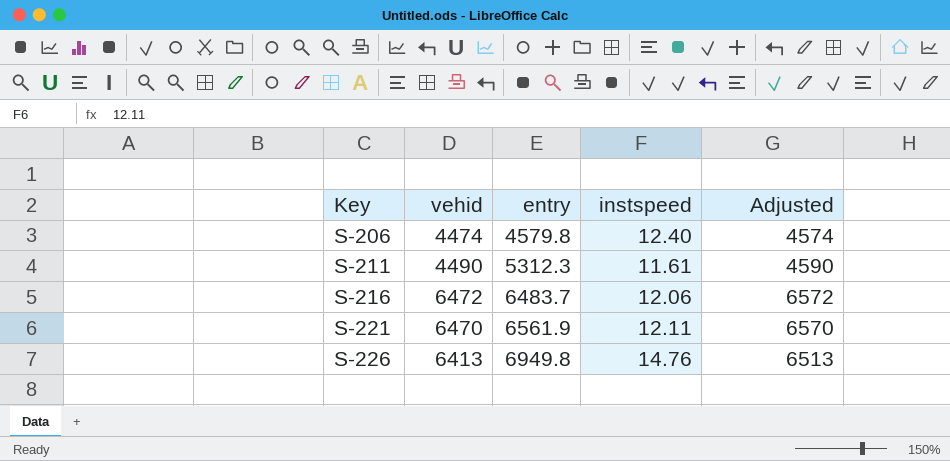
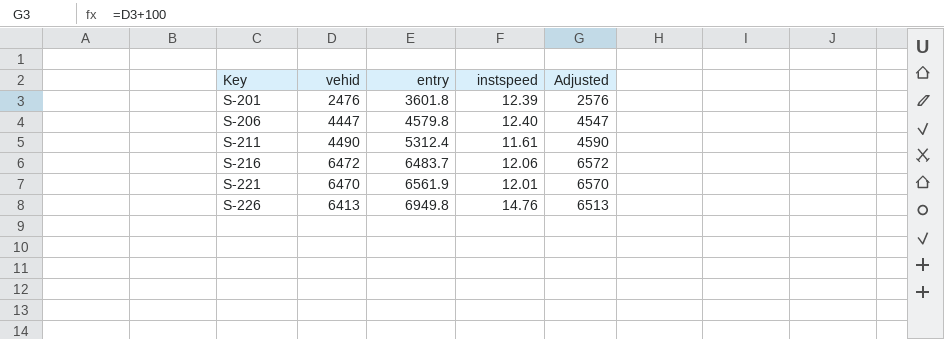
row S-201: none -> 2476 | 3601.8 | 12.39 | 2576
S-206 | vehid: 4474 -> 4447
S-206 | Adjusted: 4574 -> 4547
S-211 | entry: 5312.3 -> 5312.4
S-221 | instspeed: 12.11 -> 12.01

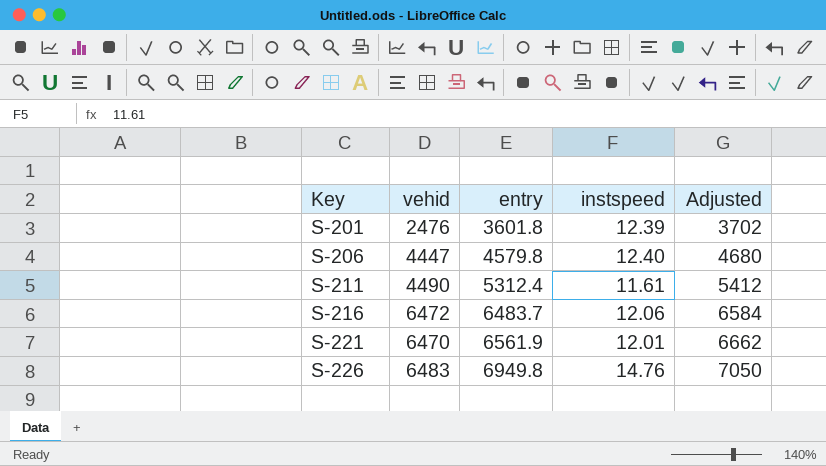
column Adjusted | formula: [vehid] + 100 -> [entry] + 100
S-226 | vehid: 6413 -> 6483

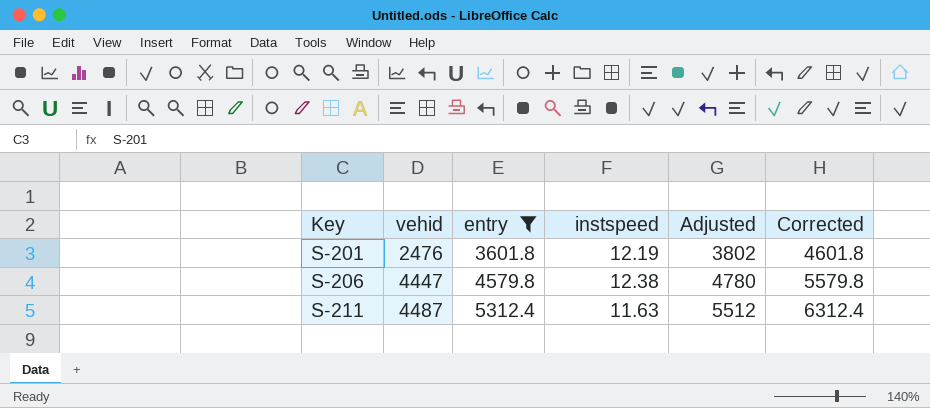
filter: none -> entry <= 5312.4
column Adjusted | formula: [entry] + 100 -> [entry] + 200
column Corrected | formula: none -> [entry] + 1000
S-201 | instspeed: 12.39 -> 12.19
S-206 | instspeed: 12.40 -> 12.38
S-211 | vehid: 4490 -> 4487
S-211 | instspeed: 11.61 -> 11.63

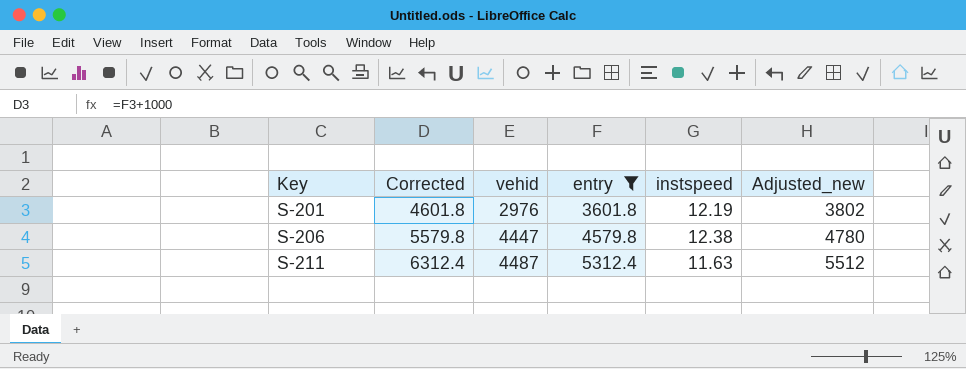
column Corrected | position: 6 -> 2
column name: Adjusted -> Adjusted_new
S-201 | vehid: 2476 -> 2976

